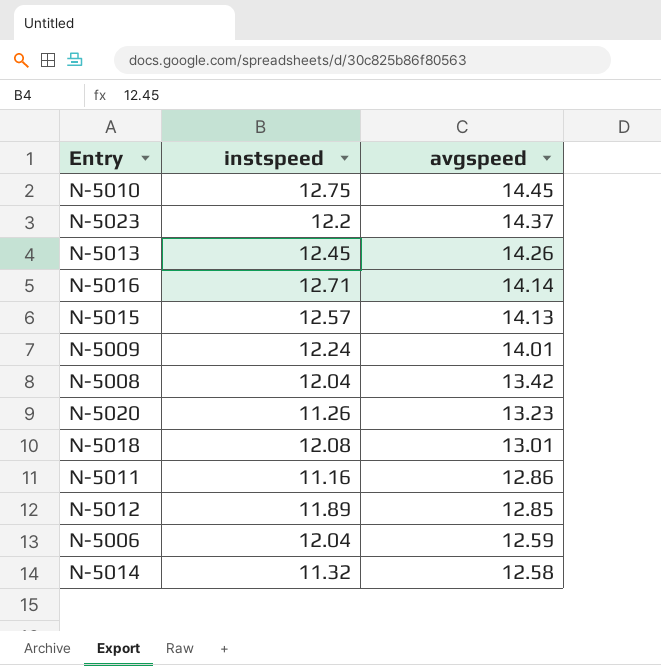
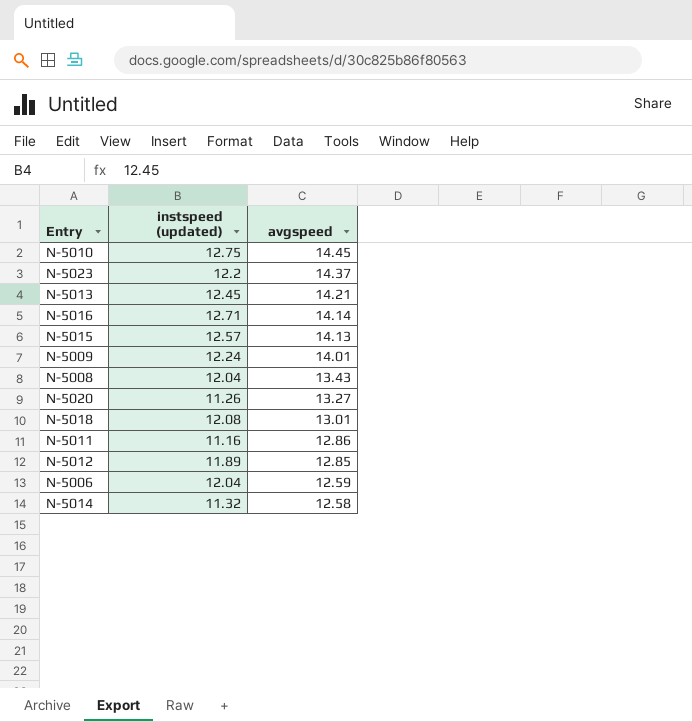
column name: instspeed -> instspeed (updated)
N-5013 | avgspeed: 14.26 -> 14.21
N-5008 | avgspeed: 13.42 -> 13.43
N-5020 | avgspeed: 13.23 -> 13.27

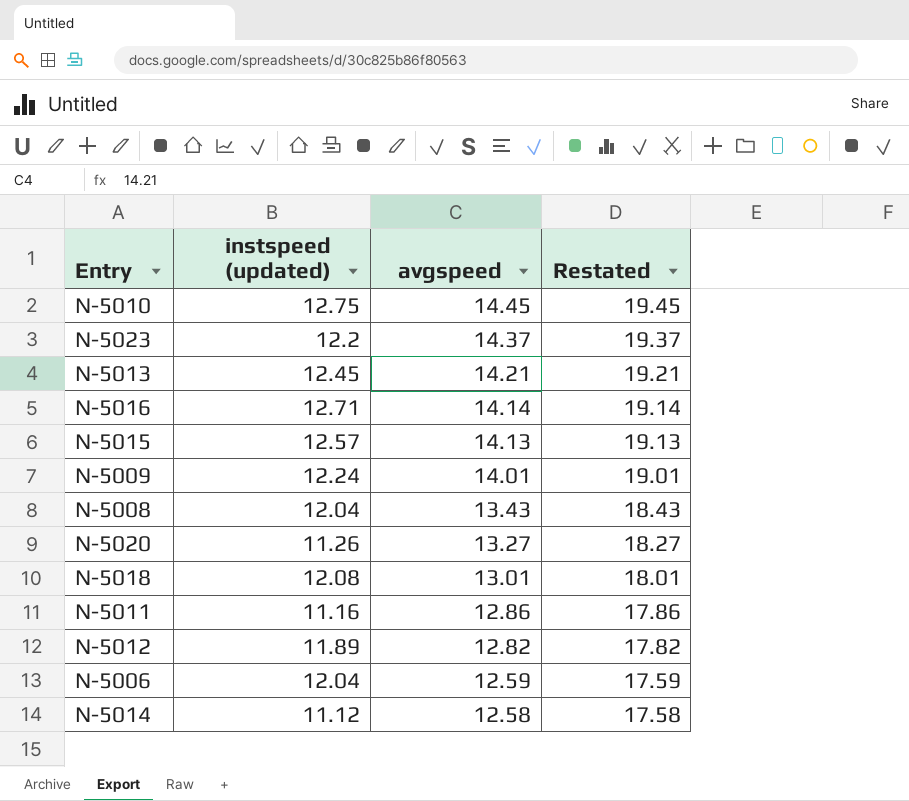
column Restated | formula: none -> [avgspeed] + 5
N-5012 | avgspeed: 12.85 -> 12.82
N-5014 | instspeed (updated): 11.32 -> 11.12

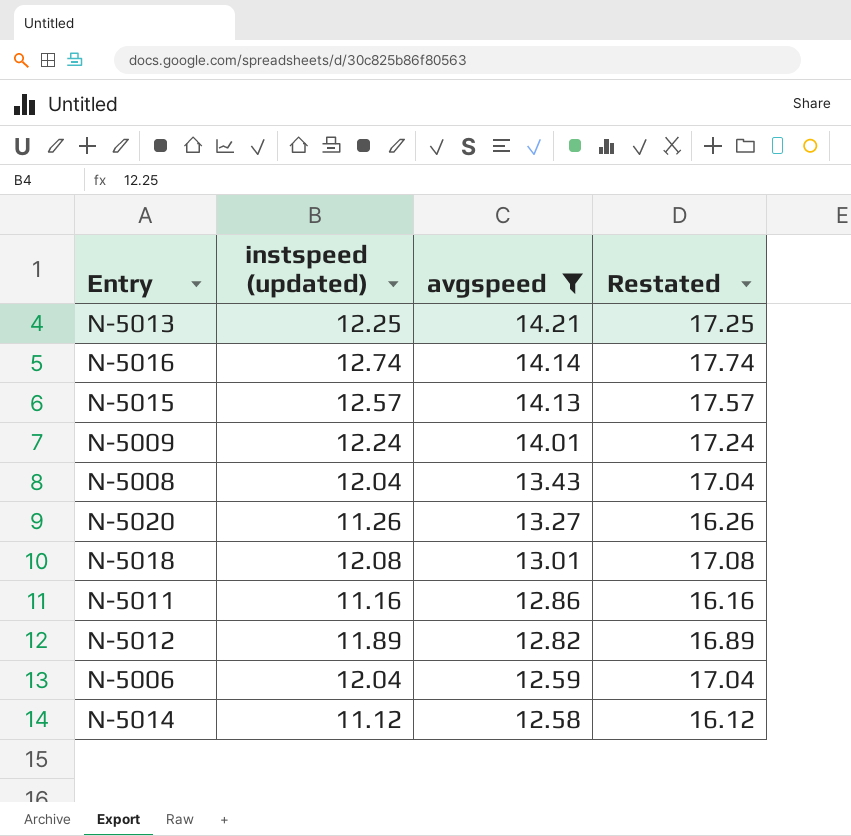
filter: none -> avgspeed <= 14.21
column Restated | formula: [avgspeed] + 5 -> [instspeed (updated)] + 5
N-5013 | instspeed (updated): 12.45 -> 12.25
N-5016 | instspeed (updated): 12.71 -> 12.74

